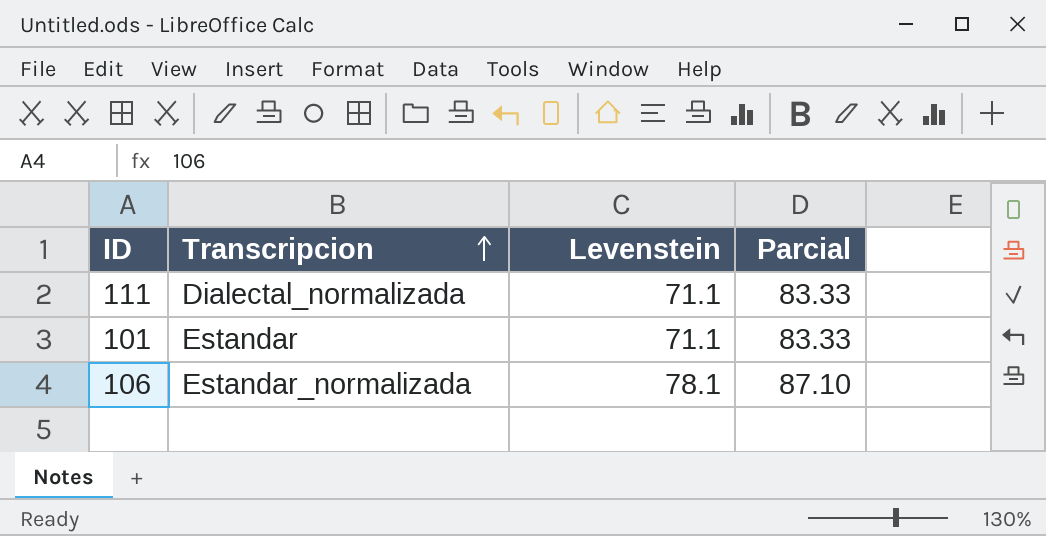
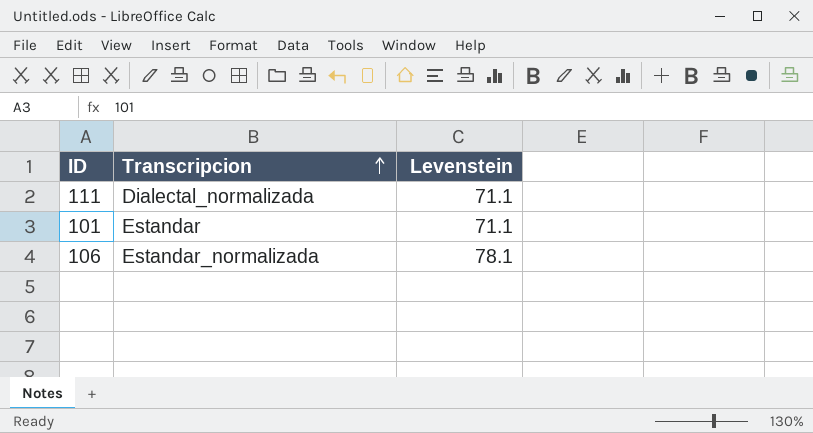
column Parcial | position: 4 -> none

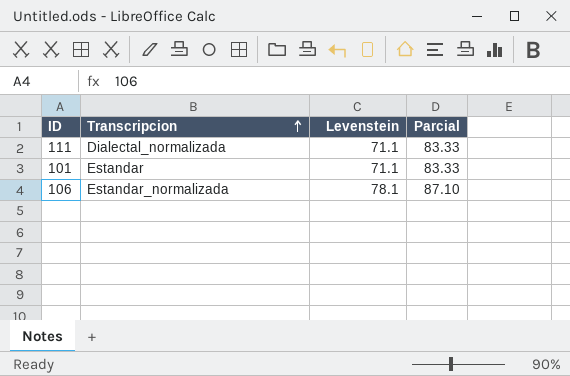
column Parcial | position: none -> 4

